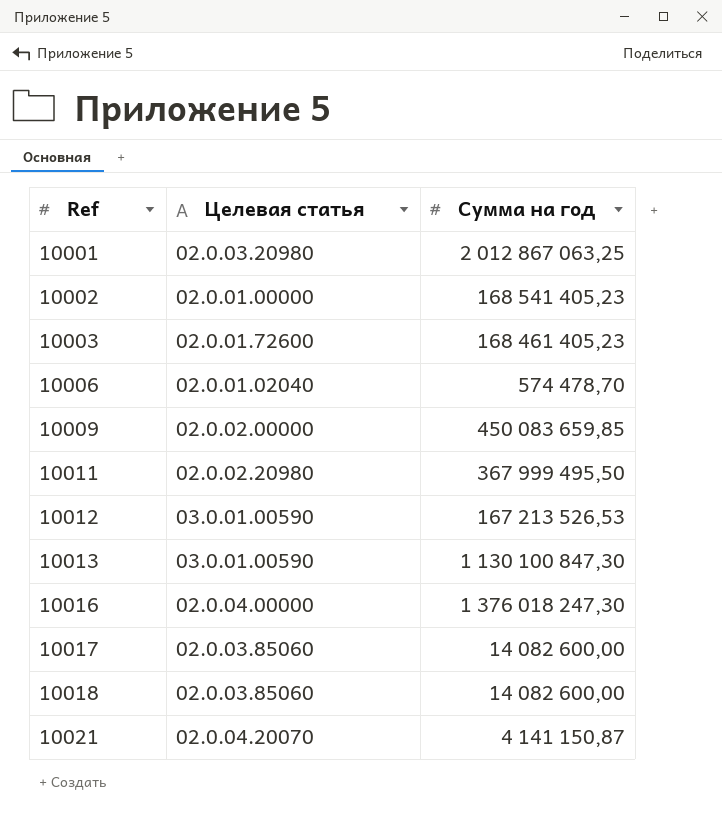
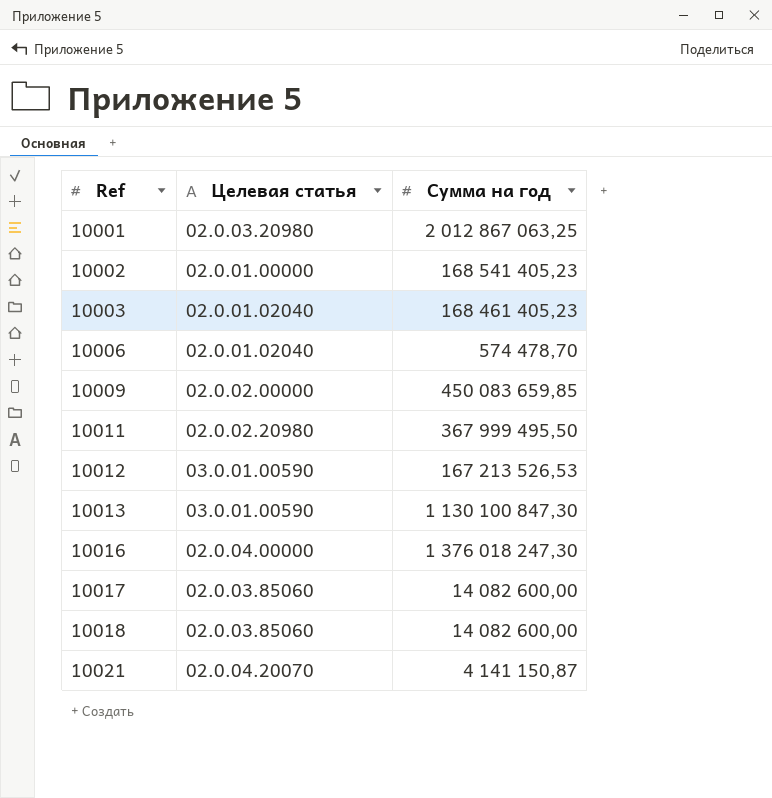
10003 | Целевая статья: 02.0.01.72600 -> 02.0.01.02040

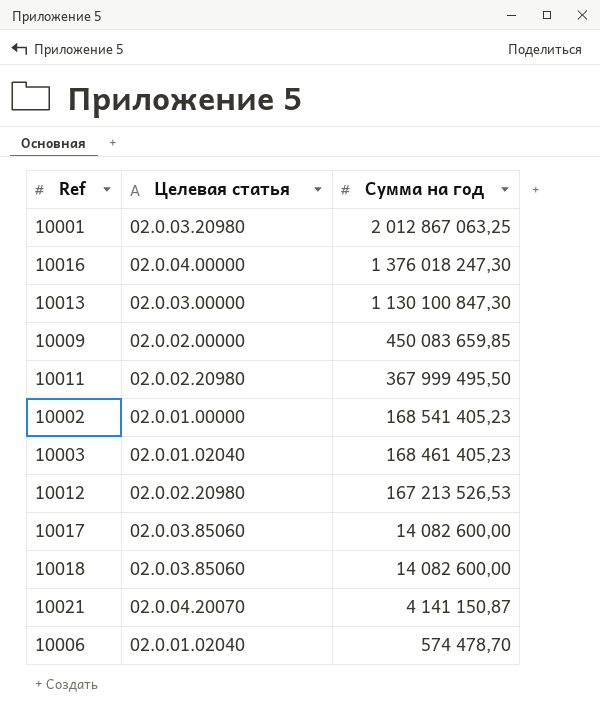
row order: Ref ascending -> Сумма на год descending
10013 | Целевая статья: 03.0.01.00590 -> 02.0.03.00000
10012 | Целевая статья: 03.0.01.00590 -> 02.0.02.20980

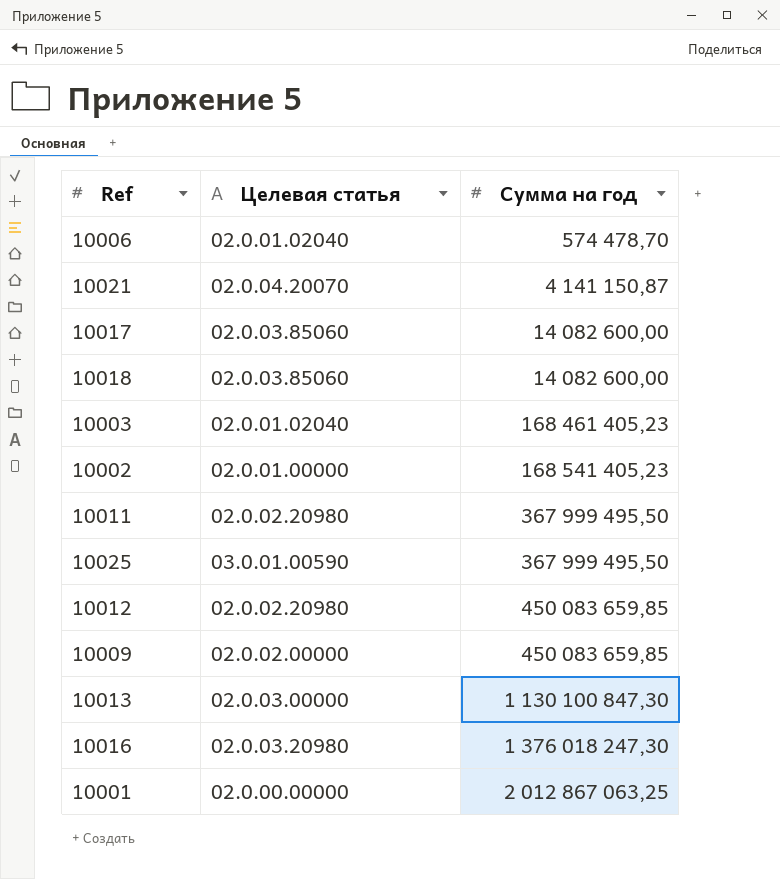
row order: Сумма на год descending -> Сумма на год ascending
row 10025: none -> 03.0.01.00590 | 367 999 495,50
10012 | Сумма на год: 167 213 526,53 -> 450 083 659,85
10016 | Целевая статья: 02.0.04.00000 -> 02.0.03.20980
10001 | Целевая статья: 02.0.03.20980 -> 02.0.00.00000

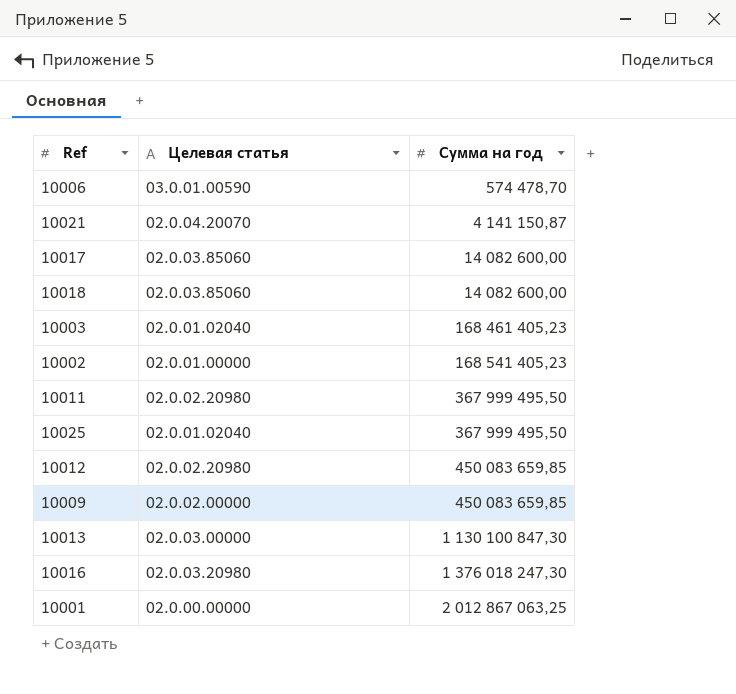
10006 | Целевая статья: 02.0.01.02040 -> 03.0.01.00590
10025 | Целевая статья: 03.0.01.00590 -> 02.0.01.02040

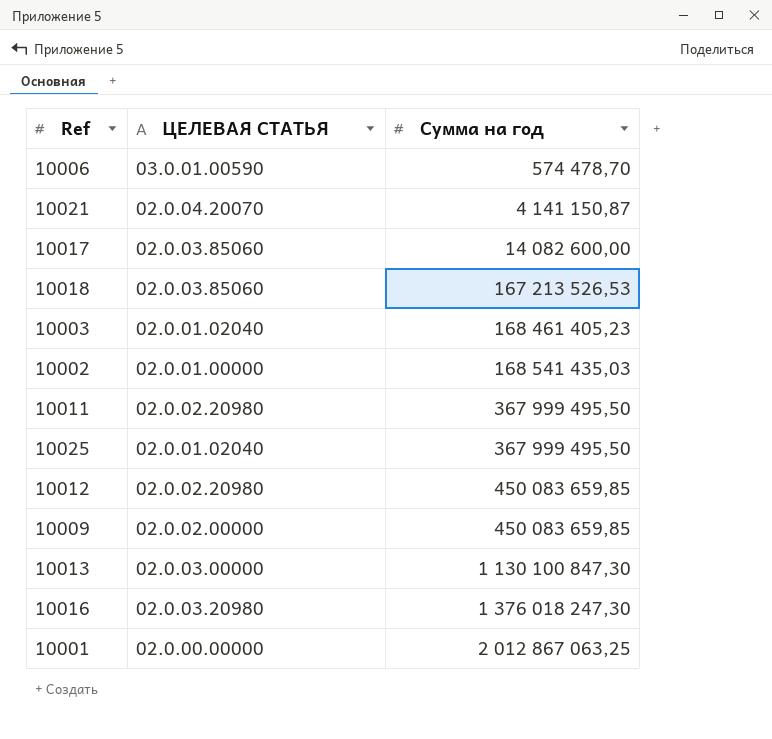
column name: Целевая статья -> ЦЕЛЕВАЯ СТАТЬЯ
10018 | Сумма на год: 14 082 600,00 -> 167 213 526,53
10002 | Сумма на год: 168 541 405,23 -> 168 541 435,03

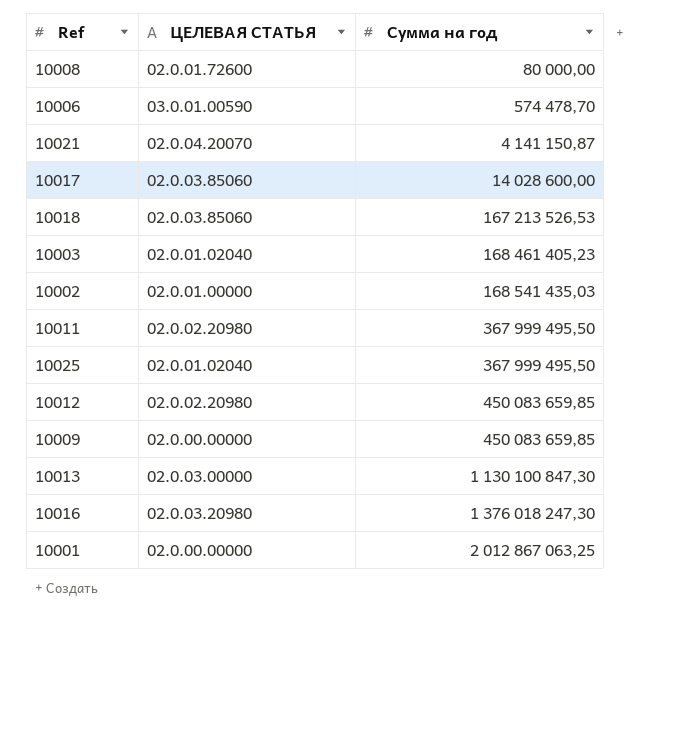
row 10008: none -> 02.0.01.72600 | 80 000,00
10017 | Сумма на год: 14 082 600,00 -> 14 028 600,00
10009 | ЦЕЛЕВАЯ СТАТЬЯ: 02.0.02.00000 -> 02.0.00.00000

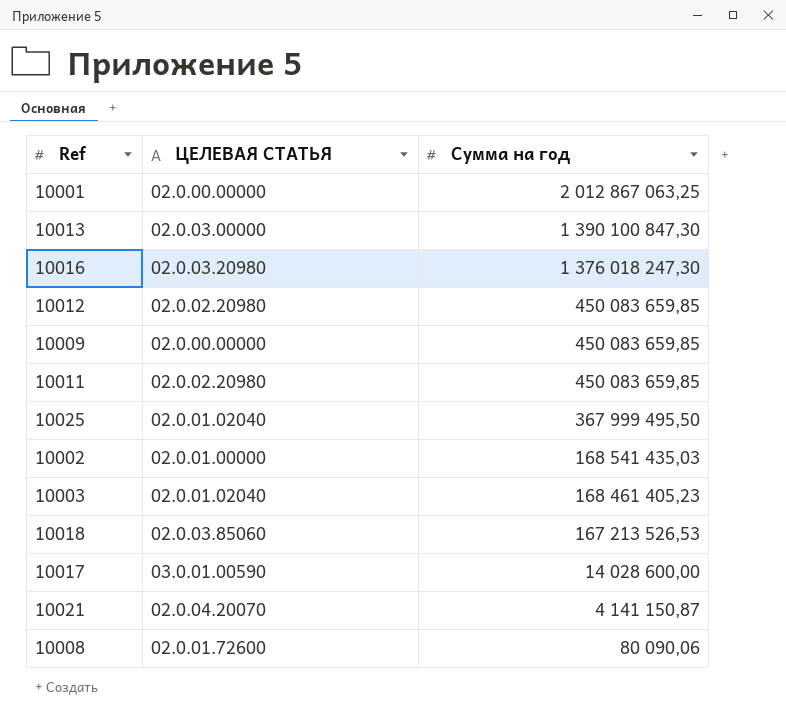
row order: Сумма на год ascending -> Сумма на год descending
row 10006: 03.0.01.00590 | 574 478,70 -> none
10013 | Сумма на год: 1 130 100 847,30 -> 1 390 100 847,30
10011 | Сумма на год: 367 999 495,50 -> 450 083 659,85
10017 | ЦЕЛЕВАЯ СТАТЬЯ: 02.0.03.85060 -> 03.0.01.00590
10008 | Сумма на год: 80 000,00 -> 80 090,06

